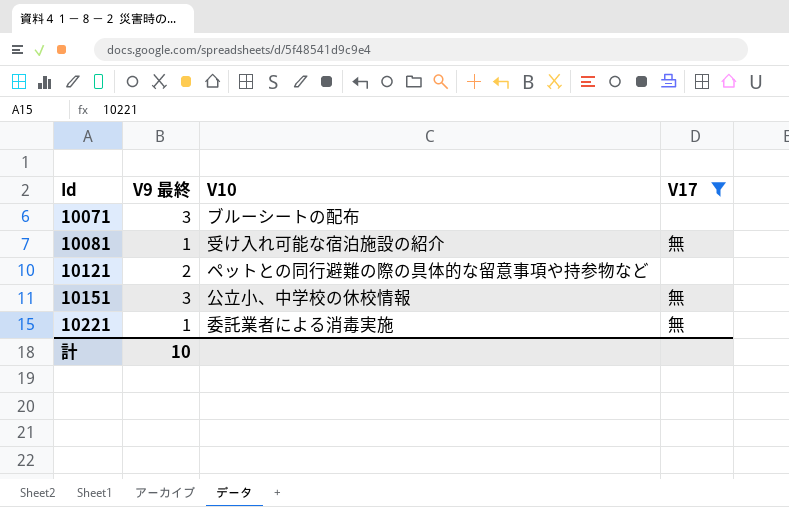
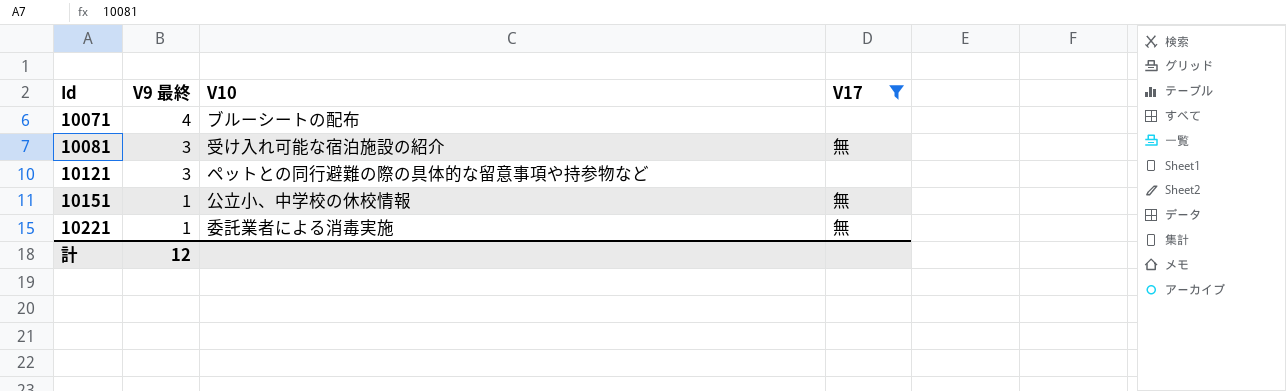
10071 | V9 最終: 3 -> 4
10081 | V9 最終: 1 -> 3
10121 | V9 最終: 2 -> 3
10151 | V9 最終: 3 -> 1
計 | V9 最終: 10 -> 12

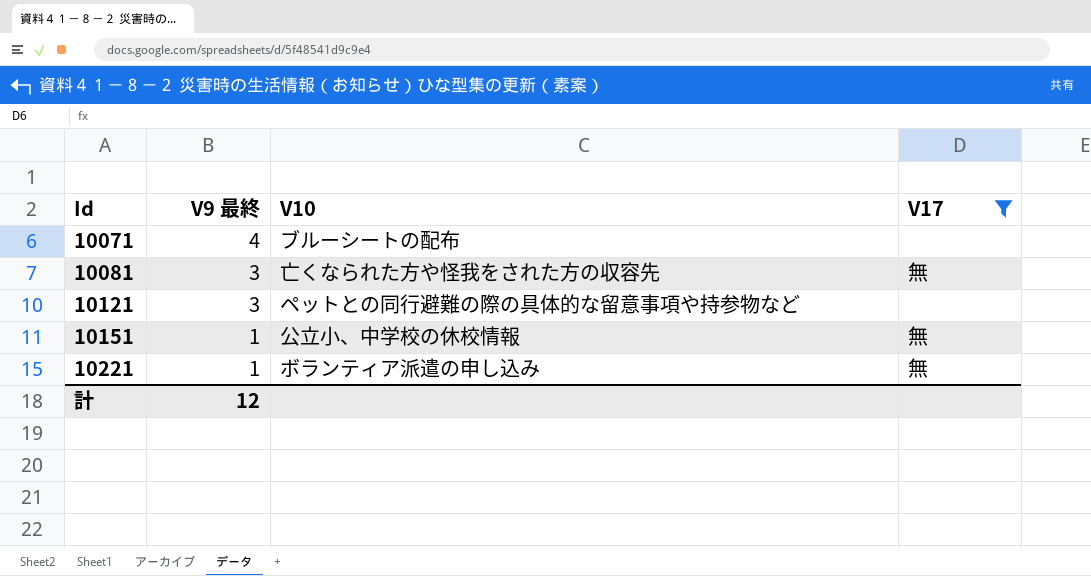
10081 | V10: 受け入れ可能な宿泊施設の紹介 -> 亡くなられた方や怪我をされた方の収容先
10221 | V10: 委託業者による消毒実施 -> ボランティア派遣の申し込み

